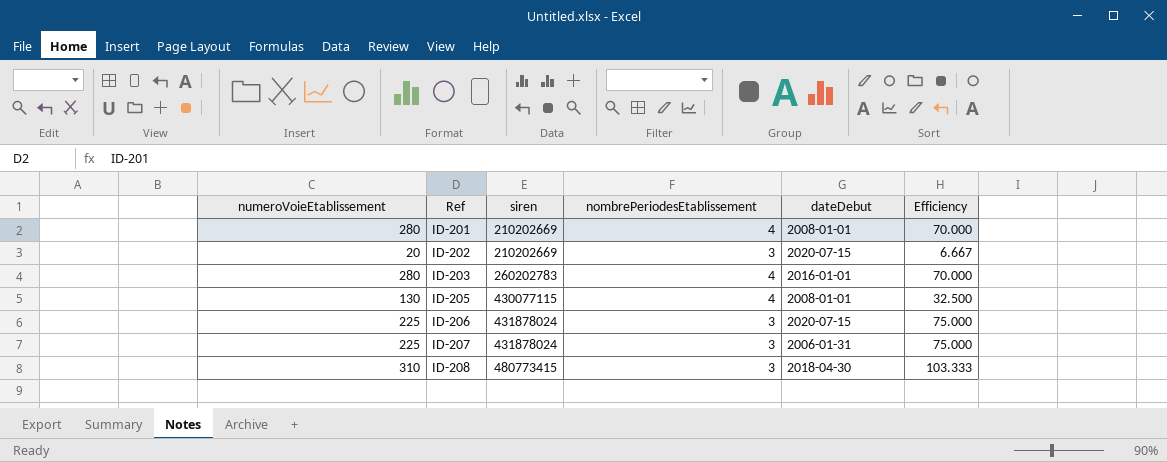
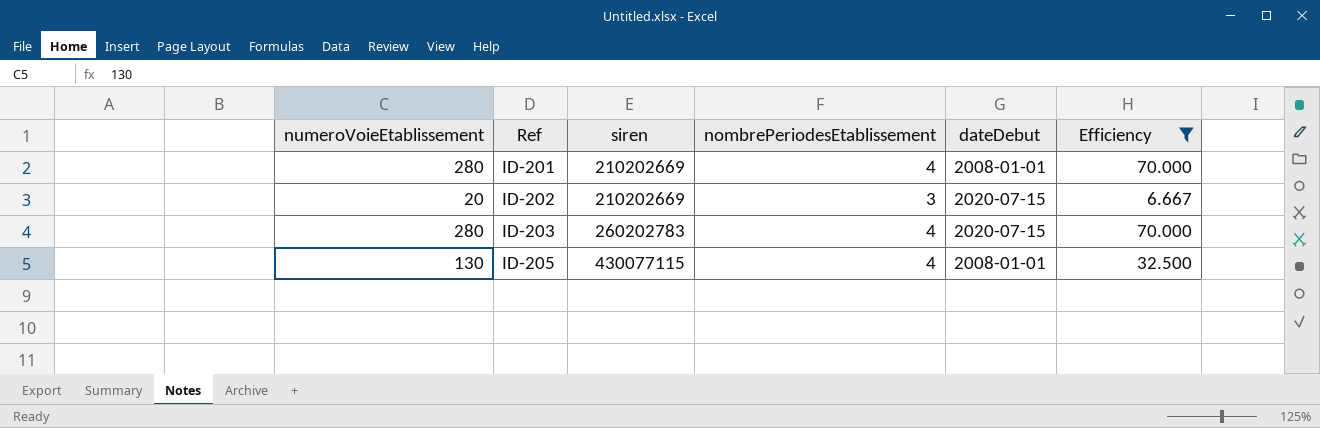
filter: none -> Efficiency <= 70.000
ID-203 | dateDebut: 2016-01-01 -> 2020-07-15

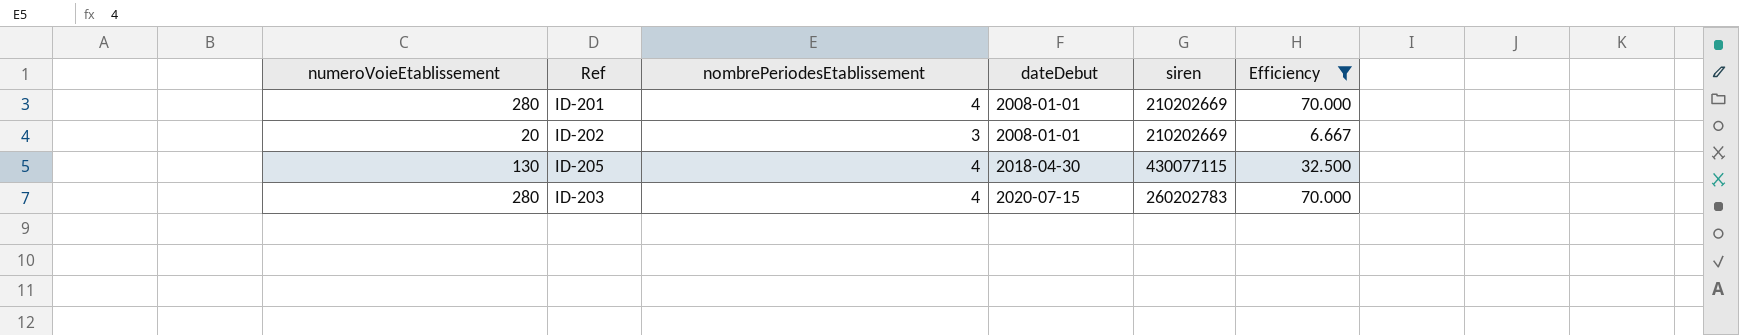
row order: Ref ascending -> dateDebut ascending
column siren | position: 3 -> 5
ID-202 | dateDebut: 2020-07-15 -> 2008-01-01
ID-205 | dateDebut: 2008-01-01 -> 2018-04-30

